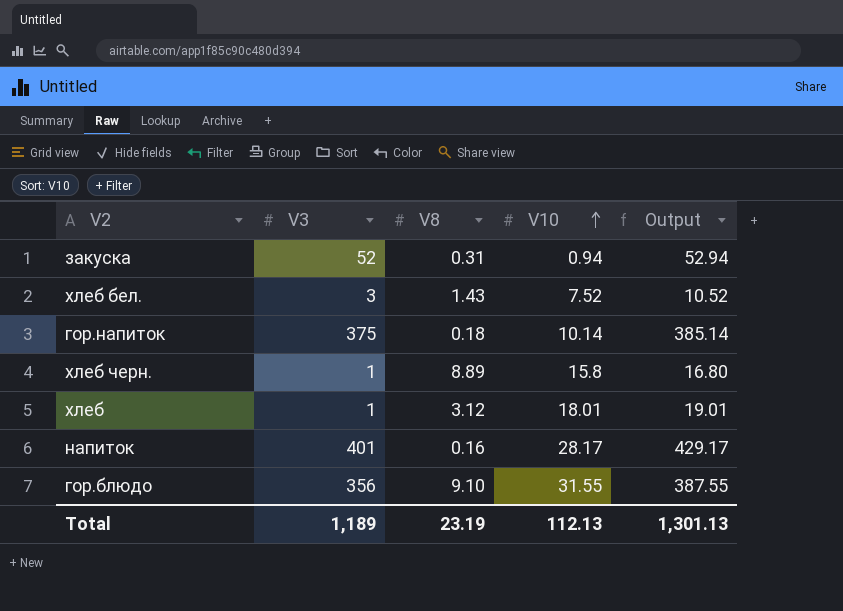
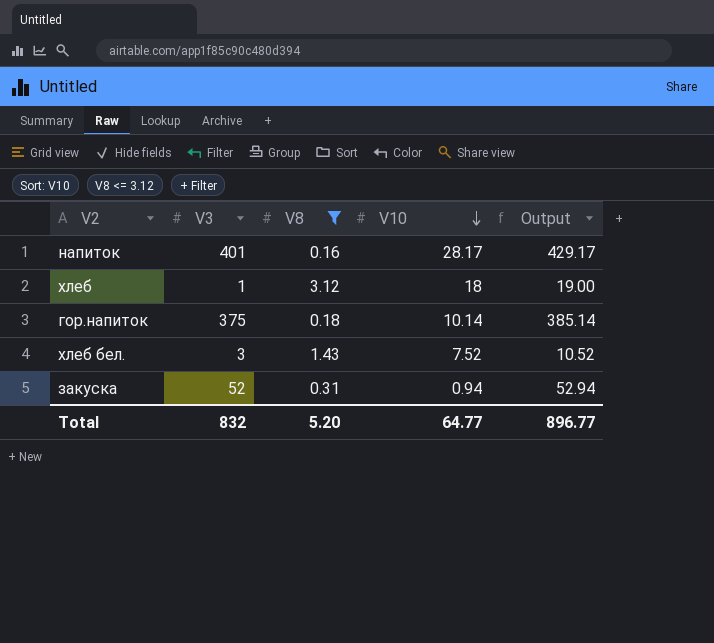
filter: none -> V8 <= 3.12
row order: V10 ascending -> V10 descending
хлеб | V10: 18.01 -> 18
хлеб | Output: 19.01 -> 19.00
Total | V3: 1,189 -> 832
Total | V8: 23.19 -> 5.20
Total | V10: 112.13 -> 64.77
Total | Output: 1,301.13 -> 896.77

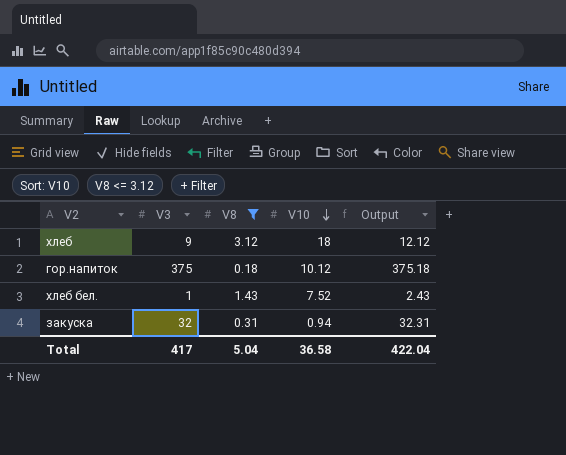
column Output | formula: [V3] + [V10] -> [V3] + [V8]
row напиток: 401 | 0.16 | 28.17 | 429.17 -> none
хлеб | V3: 1 -> 9
гор.напиток | V10: 10.14 -> 10.12
хлеб бел. | V3: 3 -> 1
закуска | V3: 52 -> 32
Total | V3: 832 -> 417
Total | V8: 5.20 -> 5.04
Total | V10: 64.77 -> 36.58
Total | Output: 896.77 -> 422.04

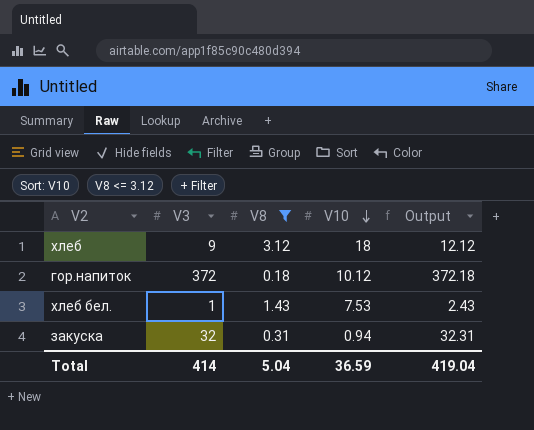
гор.напиток | V3: 375 -> 372
гор.напиток | Output: 375.18 -> 372.18
хлеб бел. | V10: 7.52 -> 7.53
Total | V3: 417 -> 414
Total | V10: 36.58 -> 36.59
Total | Output: 422.04 -> 419.04

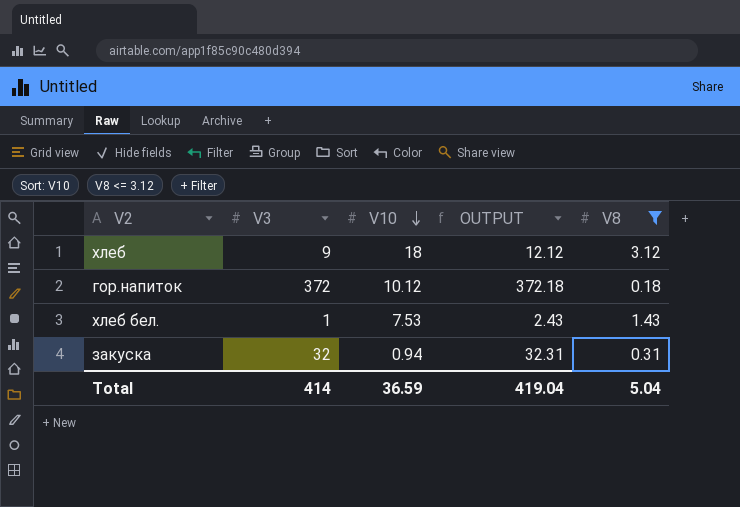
column name: Output -> OUTPUT
column V8 | position: 3 -> 5

